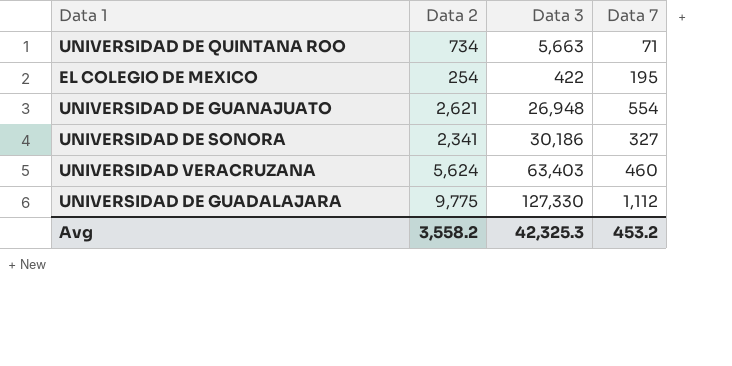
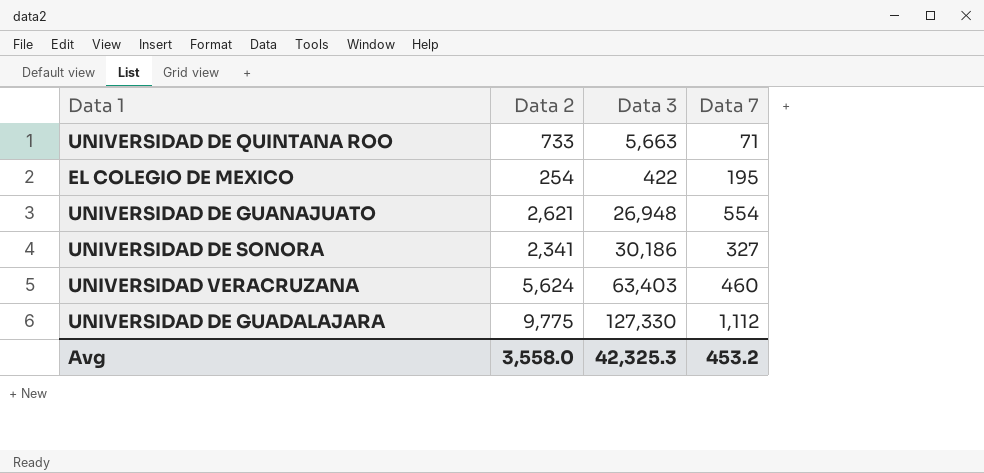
UNIVERSIDAD DE QUINTANA ROO | Data 2: 734 -> 733
Avg | Data 2: 3,558.2 -> 3,558.0

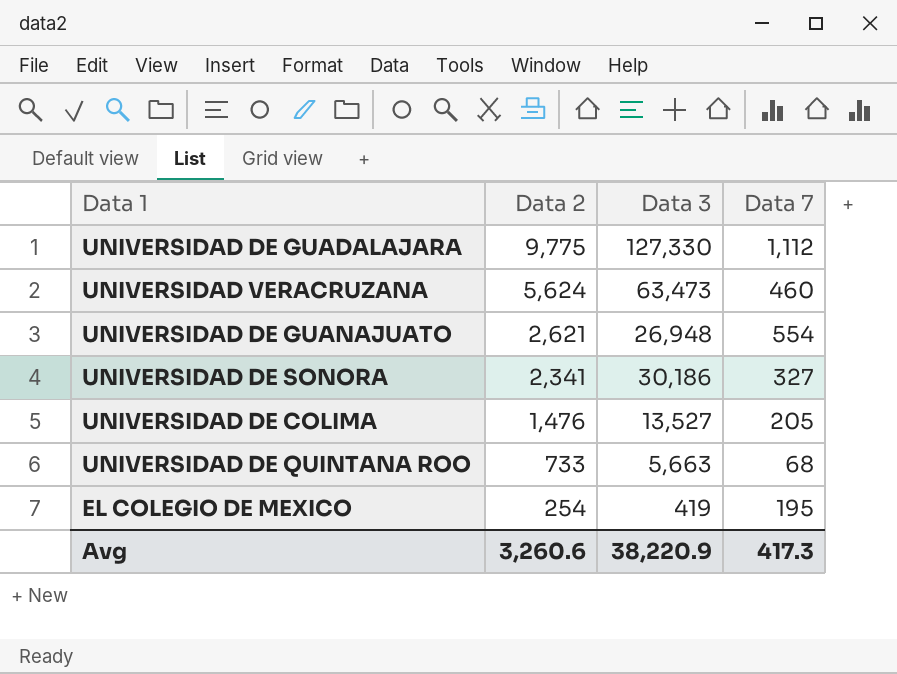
row order: none -> Data 2 descending
UNIVERSIDAD VERACRUZANA | Data 3: 63,403 -> 63,473
row UNIVERSIDAD DE COLIMA: none -> 1,476 | 13,527 | 205
UNIVERSIDAD DE QUINTANA ROO | Data 7: 71 -> 68
EL COLEGIO DE MEXICO | Data 3: 422 -> 419
Avg | Data 2: 3,558.0 -> 3,260.6
Avg | Data 3: 42,325.3 -> 38,220.9
Avg | Data 7: 453.2 -> 417.3

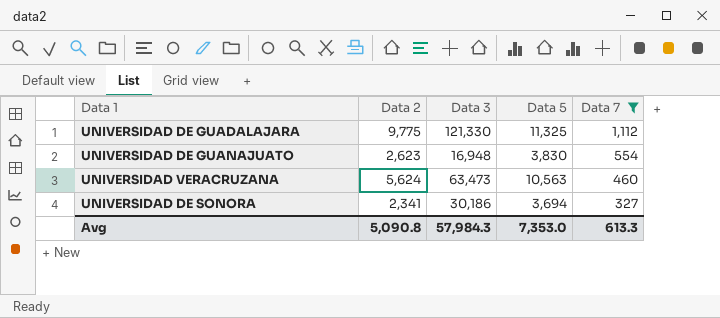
filter: none -> Data 7 >= 327
row order: Data 2 descending -> Data 7 descending
column Data 5 | position: none -> 4
UNIVERSIDAD DE GUADALAJARA | Data 3: 127,330 -> 121,330
UNIVERSIDAD DE GUANAJUATO | Data 2: 2,621 -> 2,623
UNIVERSIDAD DE GUANAJUATO | Data 3: 26,948 -> 16,948
Avg | Data 2: 3,260.6 -> 5,090.8
Avg | Data 3: 38,220.9 -> 57,984.3
Avg | Data 7: 417.3 -> 613.3

